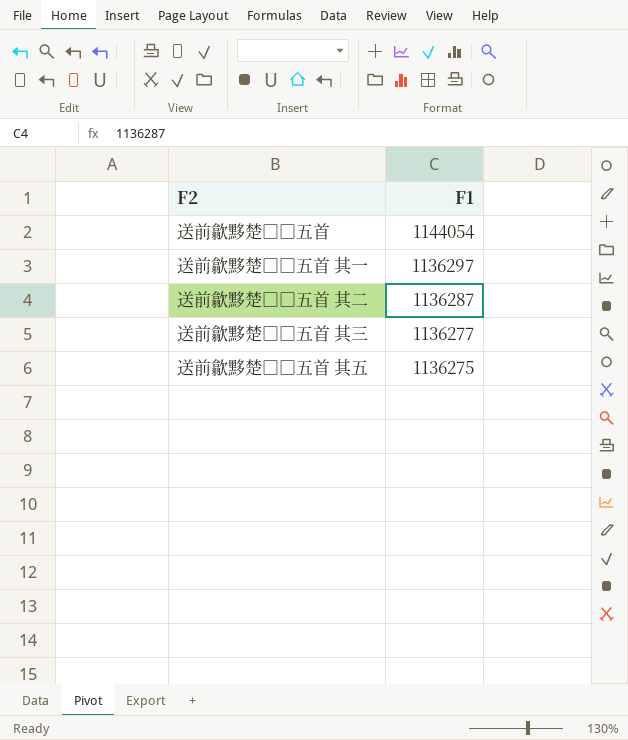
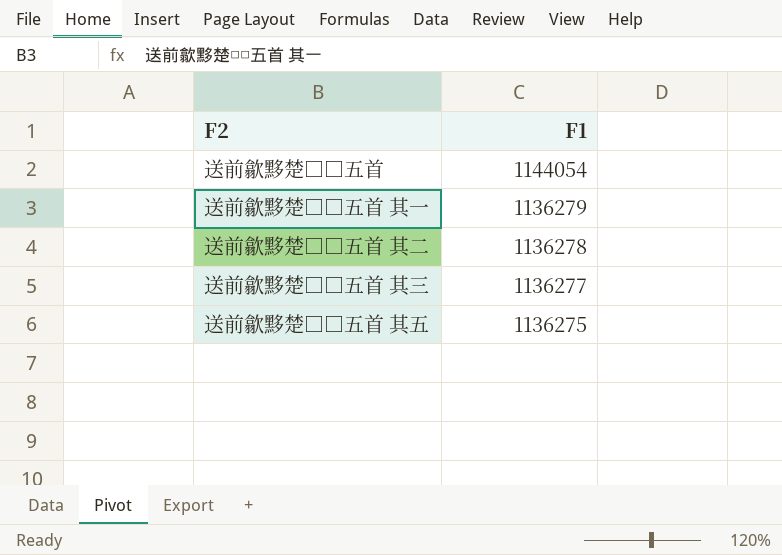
送前歙黟楚□□五首 其一 | F1: 1136297 -> 1136279
送前歙黟楚□□五首 其二 | F1: 1136287 -> 1136278

